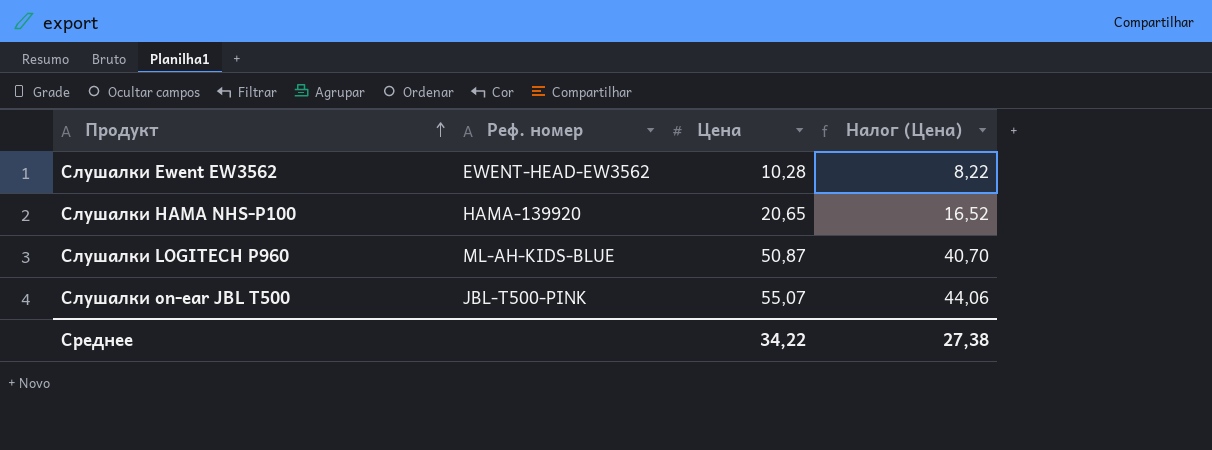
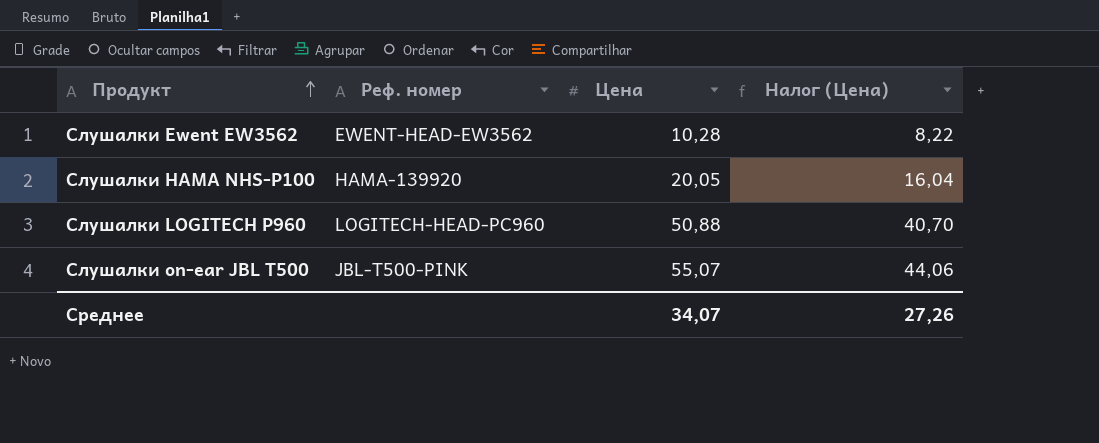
Слушалки HAMA NHS-P100 | Цена: 20,65 -> 20,05
Слушалки HAMA NHS-P100 | Налог (Цена): 16,52 -> 16,04
Слушалки LOGITECH P960 | Реф. номер: ML-AH-KIDS-BLUE -> LOGITECH-HEAD-PC960
Слушалки LOGITECH P960 | Цена: 50,87 -> 50,88
Среднее | Цена: 34,22 -> 34,07
Среднее | Налог (Цена): 27,38 -> 27,26

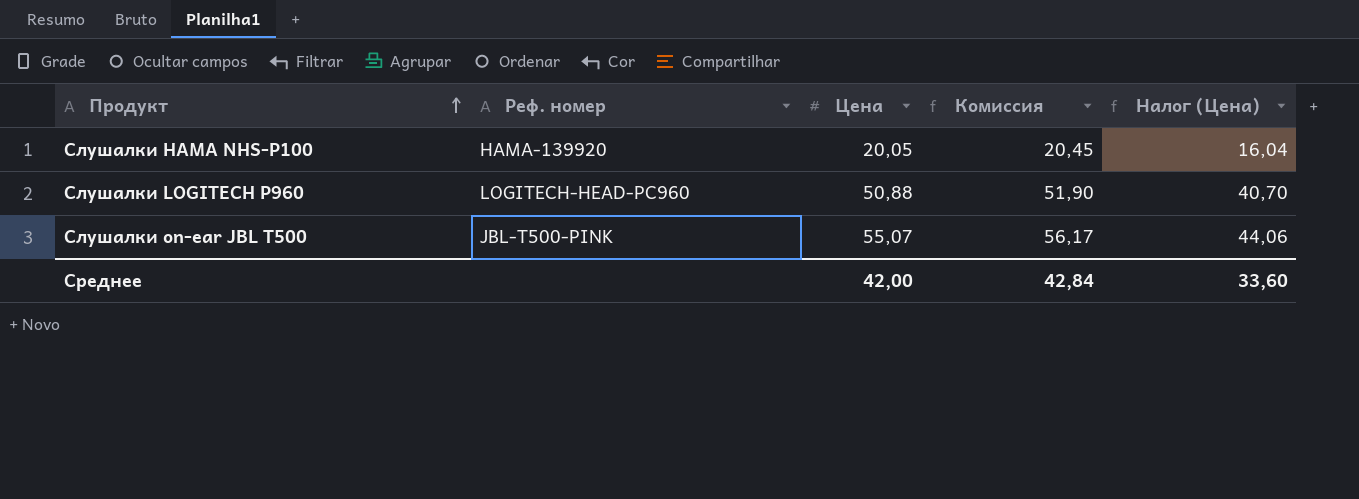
column Комиссия | formula: none -> [Цена] * 1,02
row Слушалки Ewent EW3562: EWENT-HEAD-EW3562 | 10,28 | 8,22 -> none
Среднее | Цена: 34,07 -> 42,00
Среднее | Налог (Цена): 27,26 -> 33,60

